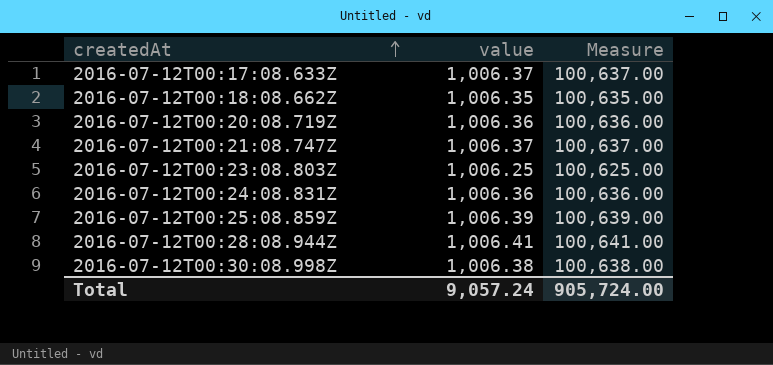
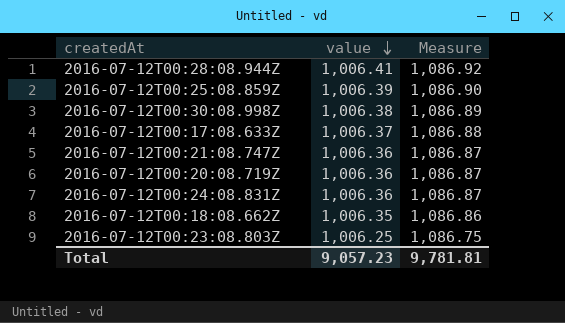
row order: createdAt ascending -> value descending
column Measure | formula: [value] * 100 -> [value] * 1.08
2016-07-12T00:21:08.747Z | value: 1,006.37 -> 1,006.36
Total | value: 9,057.24 -> 9,057.23
Total | Measure: 905,724.00 -> 9,781.81

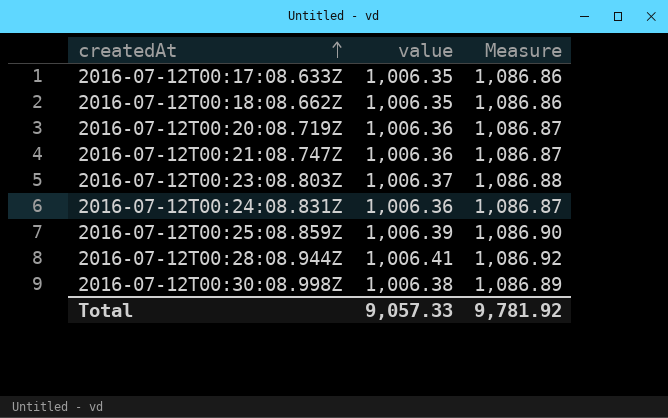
row order: value descending -> createdAt ascending
2016-07-12T00:17:08.633Z | value: 1,006.37 -> 1,006.35
2016-07-12T00:17:08.633Z | Measure: 1,086.88 -> 1,086.86
2016-07-12T00:23:08.803Z | value: 1,006.25 -> 1,006.37
2016-07-12T00:23:08.803Z | Measure: 1,086.75 -> 1,086.88
Total | value: 9,057.23 -> 9,057.33
Total | Measure: 9,781.81 -> 9,781.92

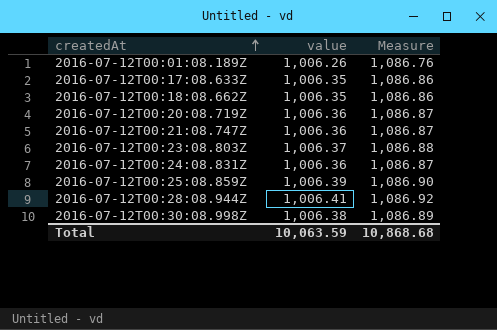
row 2016-07-12T00:01:08.189Z: none -> 1,006.26 | 1,086.76
Total | value: 9,057.33 -> 10,063.59
Total | Measure: 9,781.92 -> 10,868.68

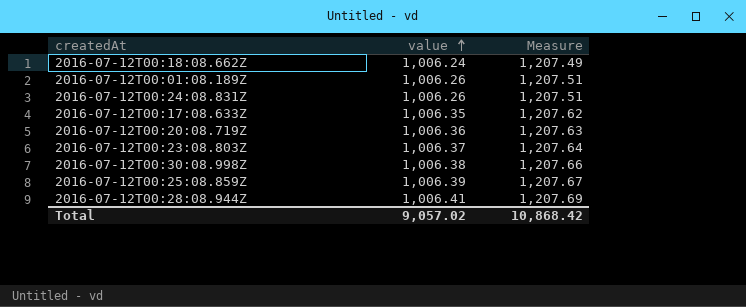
row order: createdAt ascending -> value ascending
column Measure | formula: [value] * 1.08 -> [value] * 1.2
row 2016-07-12T00:21:08.747Z: 1,006.36 | 1,086.87 -> none
2016-07-12T00:18:08.662Z | value: 1,006.35 -> 1,006.24
2016-07-12T00:24:08.831Z | value: 1,006.36 -> 1,006.26
Total | value: 10,063.59 -> 9,057.02
Total | Measure: 10,868.68 -> 10,868.42

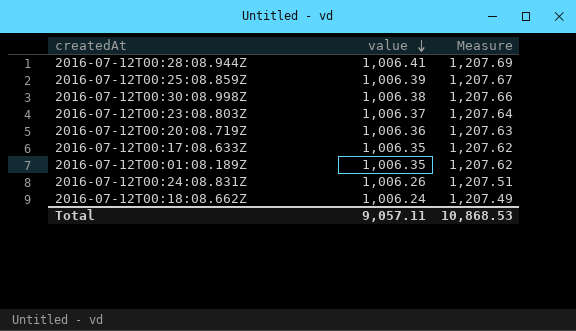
row order: value ascending -> value descending
2016-07-12T00:01:08.189Z | value: 1,006.26 -> 1,006.35
2016-07-12T00:01:08.189Z | Measure: 1,207.51 -> 1,207.62
Total | value: 9,057.02 -> 9,057.11
Total | Measure: 10,868.42 -> 10,868.53

